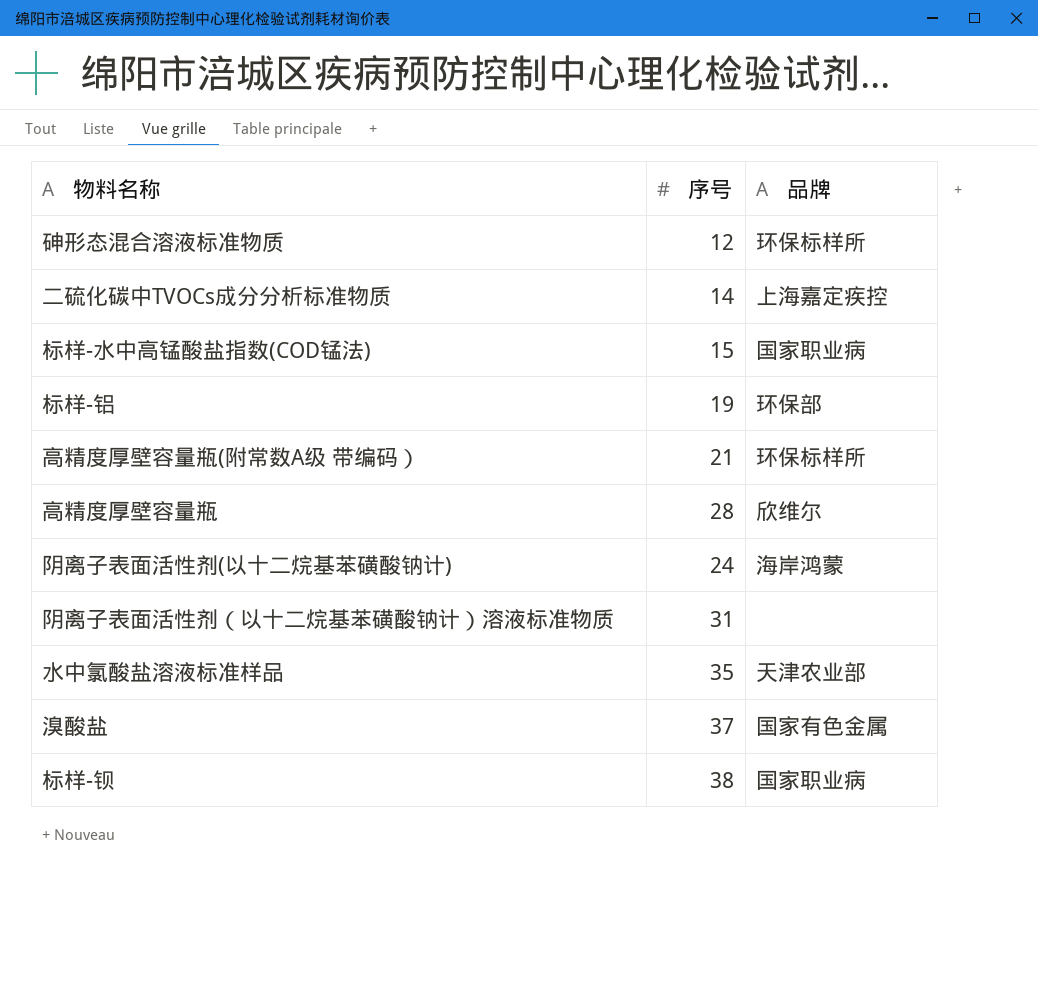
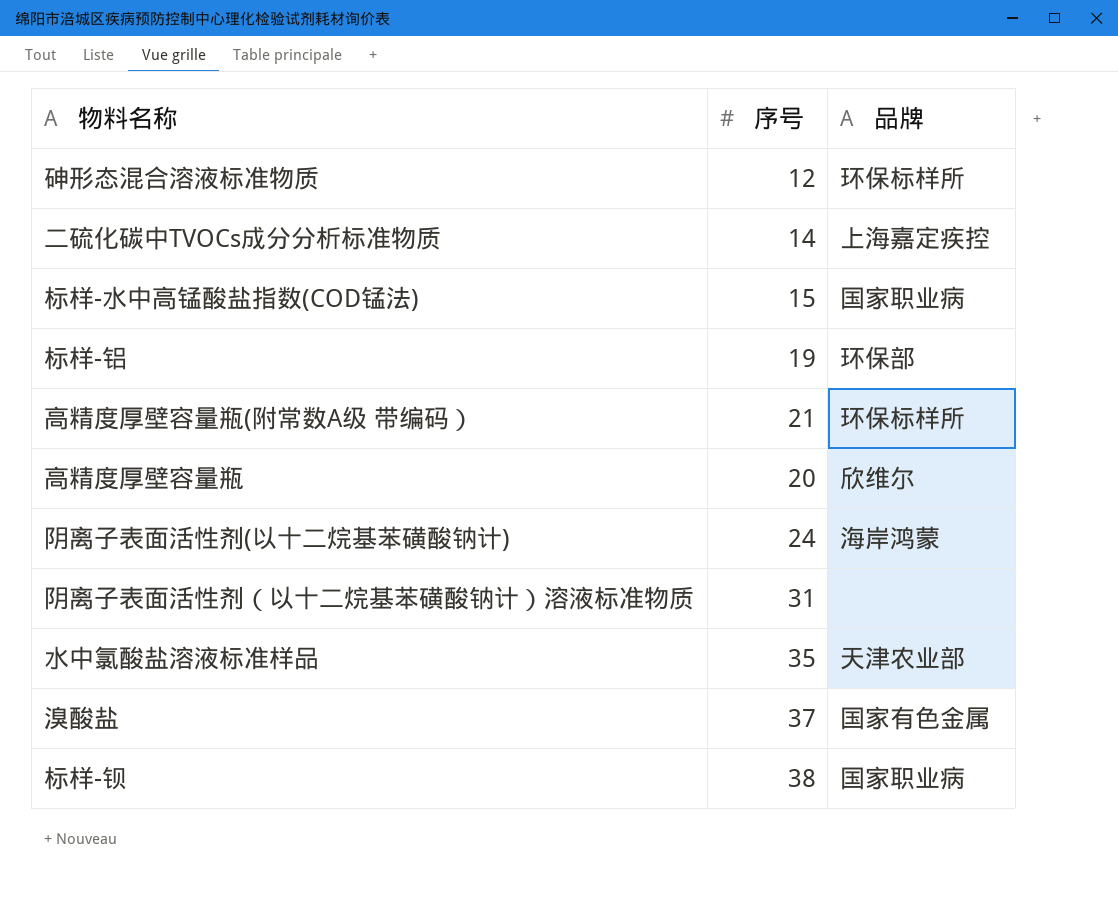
高精度厚壁容量瓶 | 序号: 28 -> 20

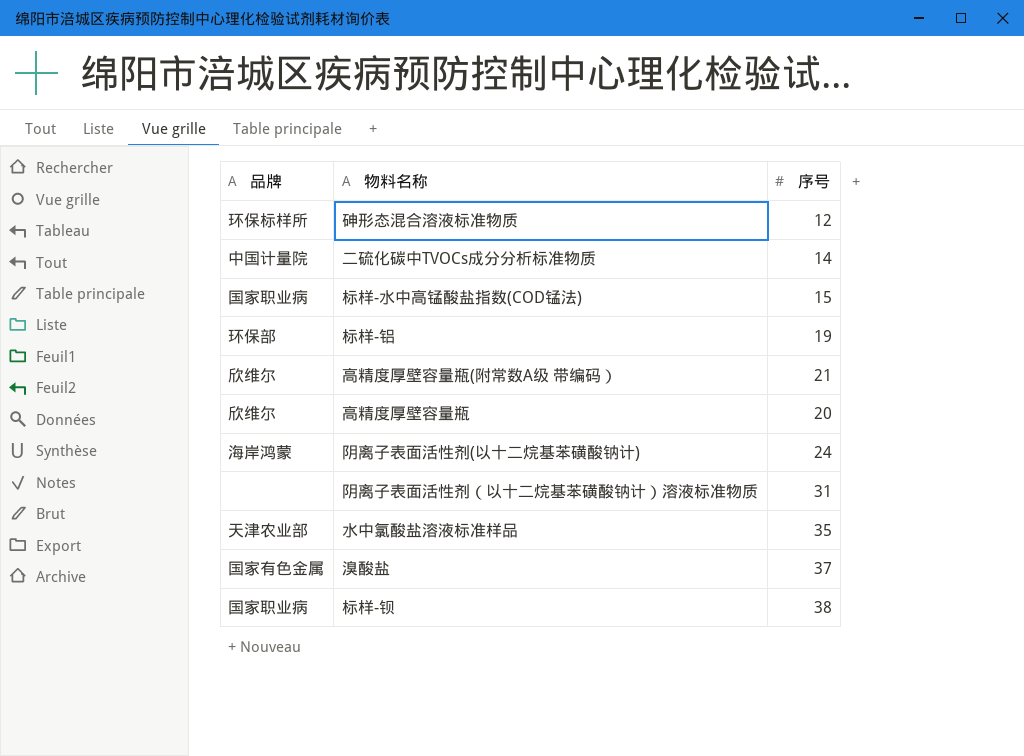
column 品牌 | position: 3 -> 1
二硫化碳中TVOCs成分分析标准物质 | 品牌: 上海嘉定疾控 -> 中国计量院
高精度厚壁容量瓶(附常数A级 带编码） | 品牌: 环保标样所 -> 欣维尔

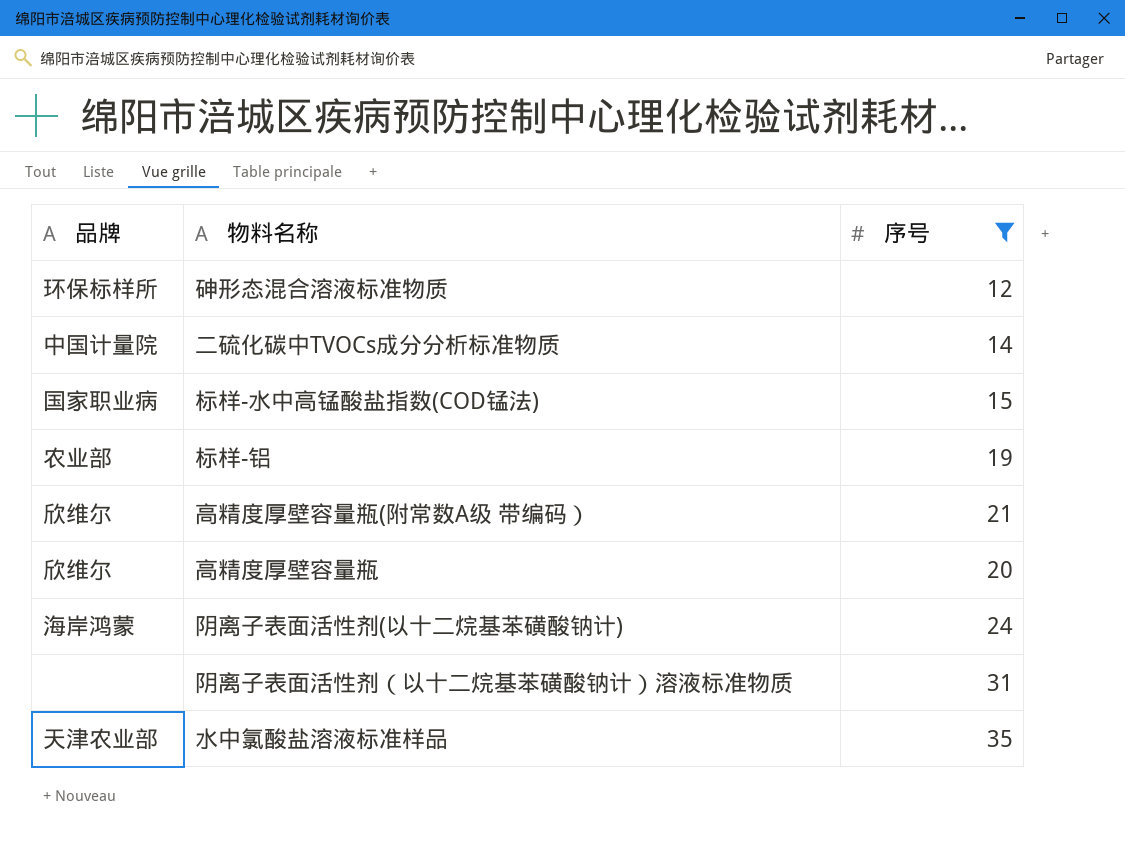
filter: none -> 序号 <= 35
标样-铝 | 品牌: 环保部 -> 农业部

